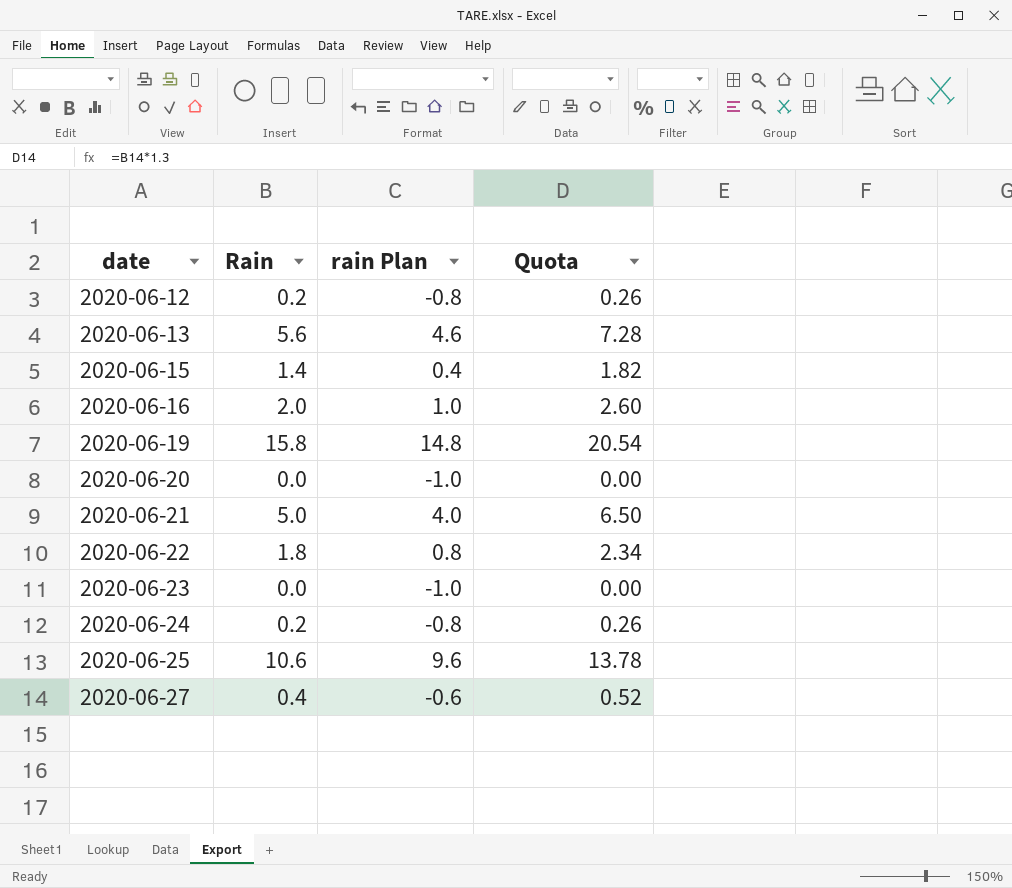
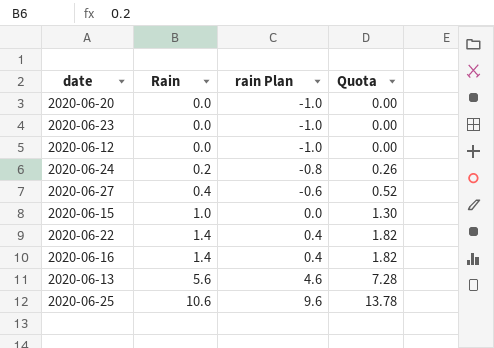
row order: date ascending -> Rain ascending
row 2020-06-19: 15.8 | 14.8 | 20.54 -> none
row 2020-06-21: 5.0 | 4.0 | 6.50 -> none
2020-06-12 | Rain: 0.2 -> 0.0
2020-06-12 | rain Plan: -0.8 -> -1.0
2020-06-12 | Quota: 0.26 -> 0.00
2020-06-15 | Rain: 1.4 -> 1.0
2020-06-15 | rain Plan: 0.4 -> 0.0
2020-06-15 | Quota: 1.82 -> 1.30
2020-06-22 | Rain: 1.8 -> 1.4
2020-06-22 | rain Plan: 0.8 -> 0.4
2020-06-22 | Quota: 2.34 -> 1.82
2020-06-16 | Rain: 2.0 -> 1.4
2020-06-16 | rain Plan: 1.0 -> 0.4
2020-06-16 | Quota: 2.60 -> 1.82

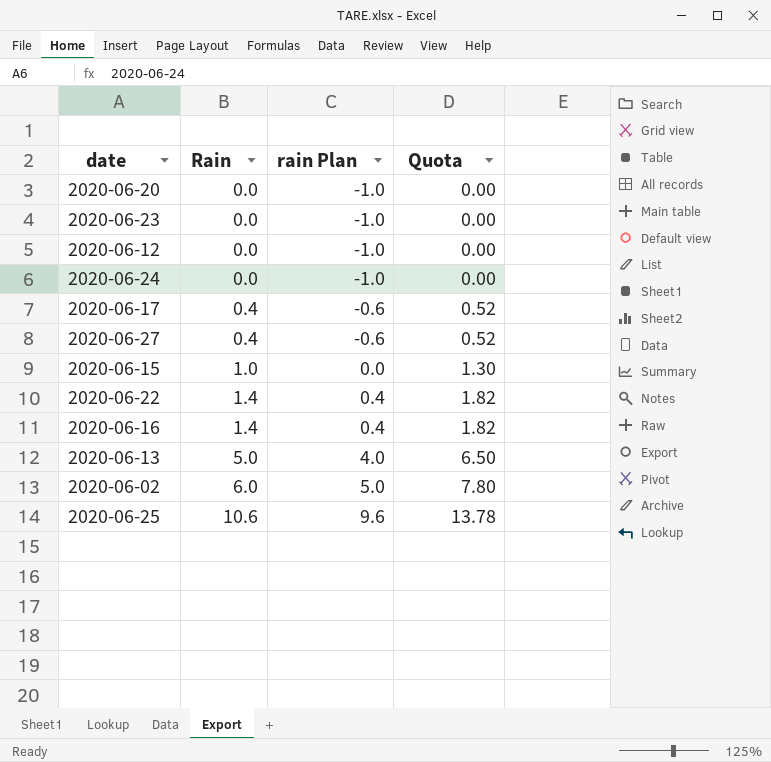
2020-06-24 | Rain: 0.2 -> 0.0
2020-06-24 | rain Plan: -0.8 -> -1.0
2020-06-24 | Quota: 0.26 -> 0.00
row 2020-06-17: none -> 0.4 | -0.6 | 0.52
2020-06-13 | Rain: 5.6 -> 5.0
2020-06-13 | rain Plan: 4.6 -> 4.0
2020-06-13 | Quota: 7.28 -> 6.50
row 2020-06-02: none -> 6.0 | 5.0 | 7.80

